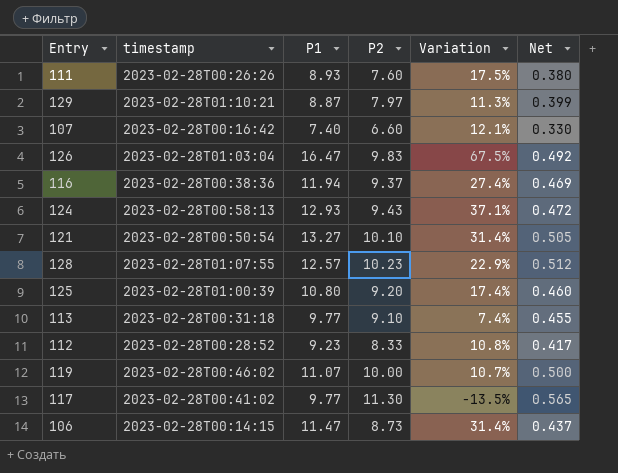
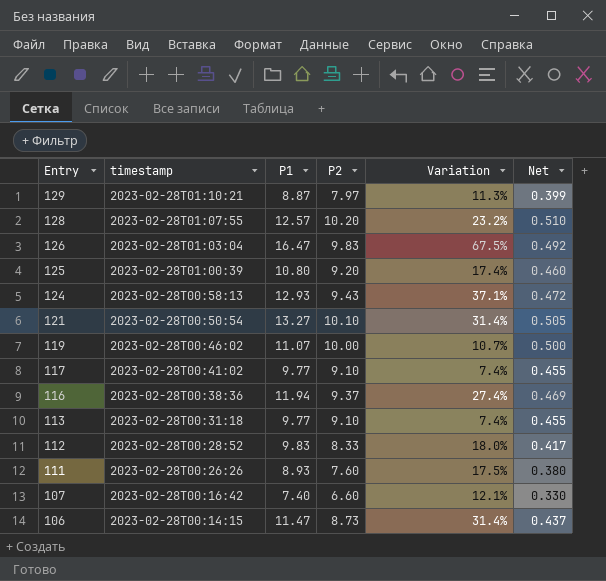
row order: none -> Entry descending
128 | P2: 10.23 -> 10.20
128 | Variation: 22.9% -> 23.2%
128 | Net: 0.512 -> 0.510
117 | P2: 11.30 -> 9.10
117 | Variation: -13.5% -> 7.4%
117 | Net: 0.565 -> 0.455
112 | P1: 9.23 -> 9.83
112 | Variation: 10.8% -> 18.0%

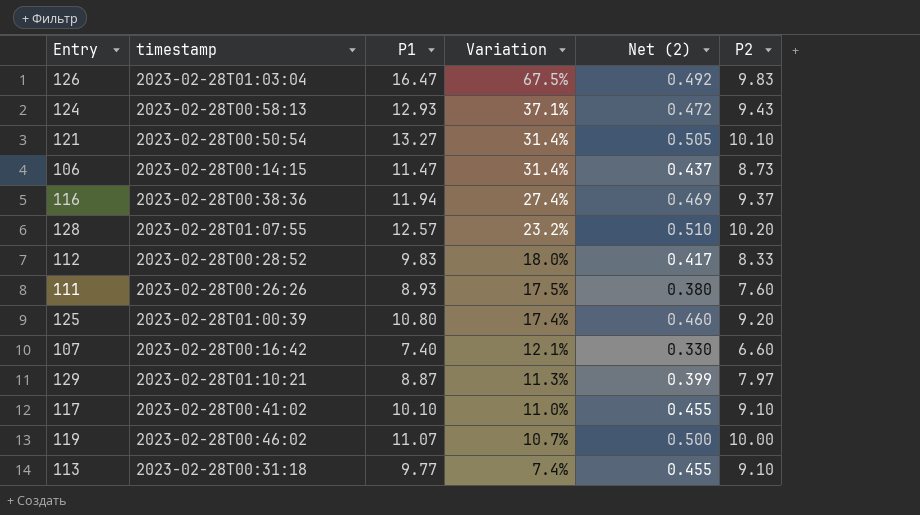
row order: Entry descending -> Variation descending
column name: Net -> Net (2)
column P2 | position: 4 -> 6
117 | P1: 9.77 -> 10.10
117 | Variation: 7.4% -> 11.0%

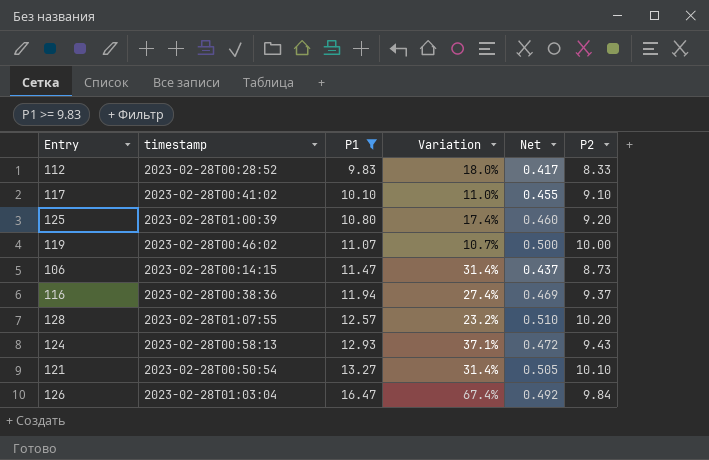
filter: none -> P1 >= 9.83
row order: Variation descending -> P1 ascending
column name: Net (2) -> Net
126 | Variation: 67.5% -> 67.4%
126 | P2: 9.83 -> 9.84

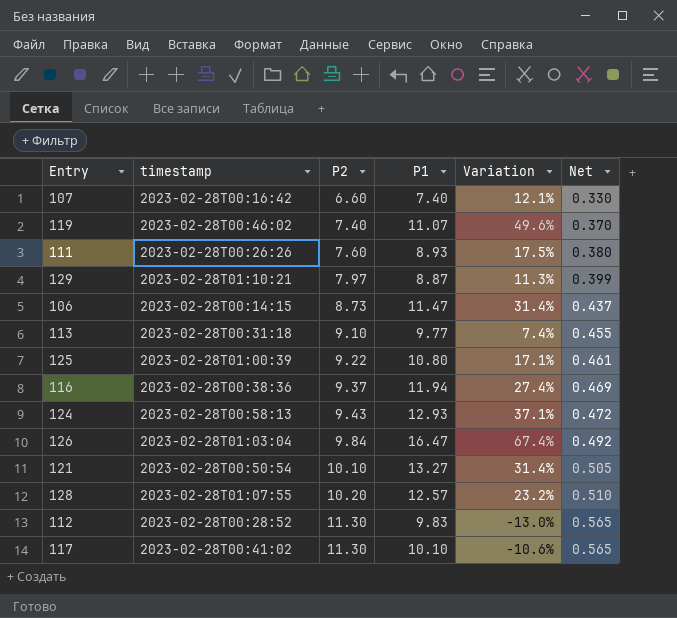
filter: P1 >= 9.83 -> none
row order: P1 ascending -> P2 ascending
column P2 | position: 6 -> 3
119 | P2: 10.00 -> 7.40
119 | Variation: 10.7% -> 49.6%
119 | Net: 0.500 -> 0.370
125 | P2: 9.20 -> 9.22
125 | Variation: 17.4% -> 17.1%
125 | Net: 0.460 -> 0.461
112 | P2: 8.33 -> 11.30
112 | Variation: 18.0% -> -13.0%
112 | Net: 0.417 -> 0.565
117 | P2: 9.10 -> 11.30
117 | Variation: 11.0% -> -10.6%
117 | Net: 0.455 -> 0.565

